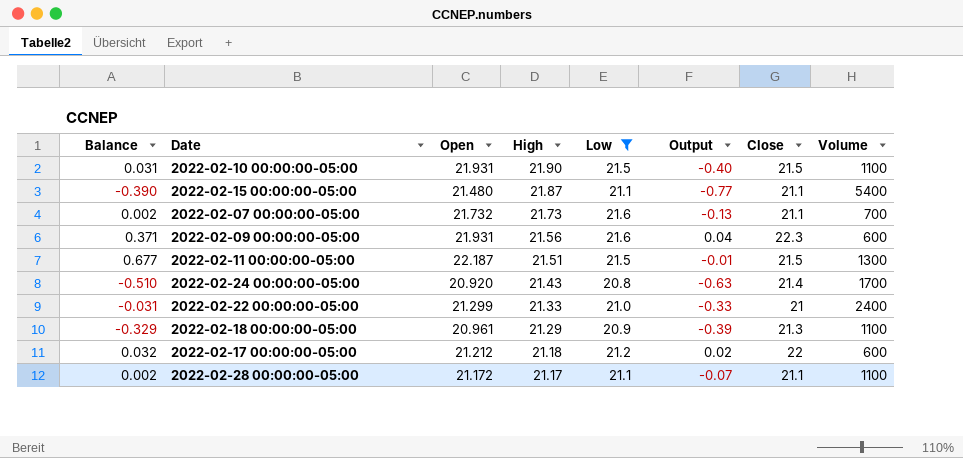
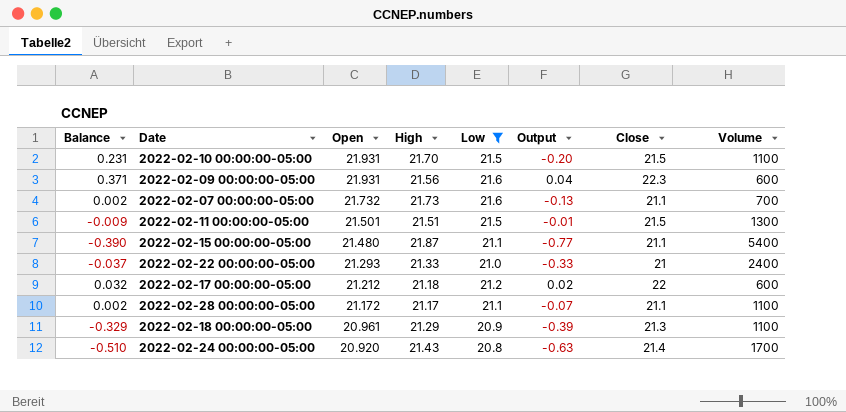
row order: High descending -> Open descending
2022-02-10 00:00:00-05:00 | Balance: 0.031 -> 0.231
2022-02-10 00:00:00-05:00 | High: 21.90 -> 21.70
2022-02-10 00:00:00-05:00 | Output: -0.40 -> -0.20
2022-02-11 00:00:00-05:00 | Balance: 0.677 -> -0.009
2022-02-11 00:00:00-05:00 | Open: 22.187 -> 21.501
2022-02-22 00:00:00-05:00 | Balance: -0.031 -> -0.037
2022-02-22 00:00:00-05:00 | Open: 21.299 -> 21.293

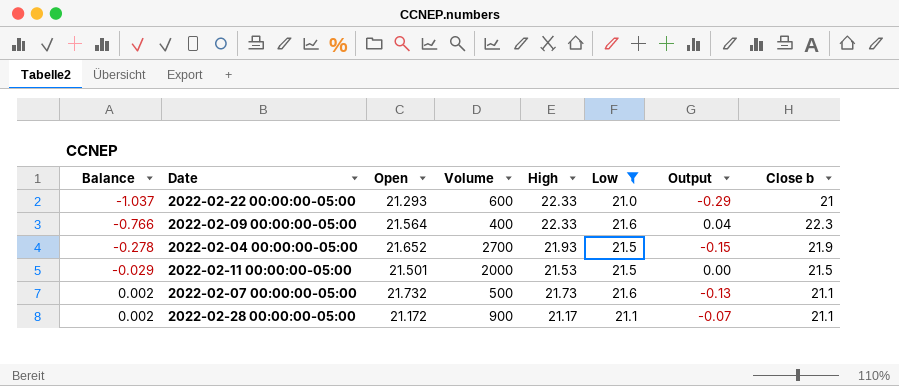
row order: Open descending -> Balance ascending
column Volume | position: 8 -> 4
column Output | formula: [Low] - [High] -> [Low] - [Open]
column name: Close -> Close b
row 2022-02-10 00:00:00-05:00: 0.231 | 21.931 | 21.70 | 21.5 | -0.20 | 21.5 | 1100 -> none
row 2022-02-15 00:00:00-05:00: -0.390 | 21.480 | 21.87 | 21.1 | -0.77 | 21.1 | 5400 -> none
row 2022-02-17 00:00:00-05:00: 0.032 | 21.212 | 21.18 | 21.2 | 0.02 | 22 | 600 -> none
row 2022-02-18 00:00:00-05:00: -0.329 | 20.961 | 21.29 | 20.9 | -0.39 | 21.3 | 1100 -> none
row 2022-02-24 00:00:00-05:00: -0.510 | 20.920 | 21.43 | 20.8 | -0.63 | 21.4 | 1700 -> none
2022-02-22 00:00:00-05:00 | Balance: -0.037 -> -1.037
2022-02-22 00:00:00-05:00 | Volume: 2400 -> 600
2022-02-22 00:00:00-05:00 | High: 21.33 -> 22.33
2022-02-09 00:00:00-05:00 | Balance: 0.371 -> -0.766
2022-02-09 00:00:00-05:00 | Open: 21.931 -> 21.564
2022-02-09 00:00:00-05:00 | Volume: 600 -> 400
2022-02-09 00:00:00-05:00 | High: 21.56 -> 22.33
row 2022-02-04 00:00:00-05:00: none -> -0.278 | 21.652 | 2700 | 21.93 | 21.5 | -0.15 | 21.9
2022-02-11 00:00:00-05:00 | Balance: -0.009 -> -0.029
2022-02-11 00:00:00-05:00 | Volume: 1300 -> 2000
2022-02-11 00:00:00-05:00 | High: 21.51 -> 21.53
2022-02-07 00:00:00-05:00 | Volume: 700 -> 500
2022-02-28 00:00:00-05:00 | Volume: 1100 -> 900

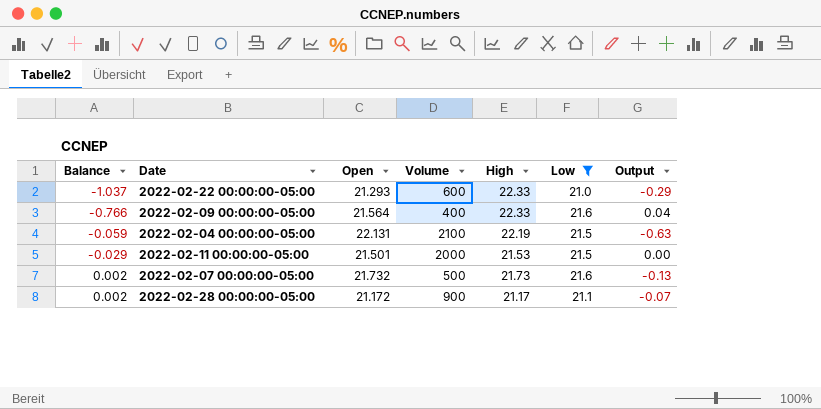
column Close b | position: 8 -> none
2022-02-04 00:00:00-05:00 | Balance: -0.278 -> -0.059
2022-02-04 00:00:00-05:00 | Open: 21.652 -> 22.131
2022-02-04 00:00:00-05:00 | Volume: 2700 -> 2100
2022-02-04 00:00:00-05:00 | High: 21.93 -> 22.19
2022-02-04 00:00:00-05:00 | Output: -0.15 -> -0.63

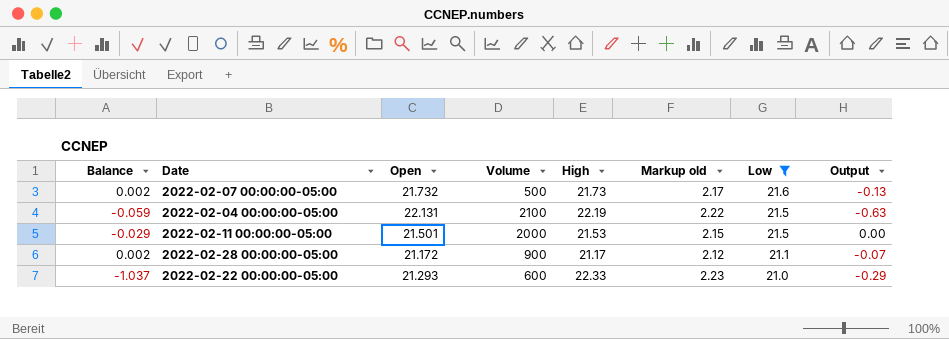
row order: Balance ascending -> Low descending
column Markup old | formula: none -> [High] * 0.1
row 2022-02-09 00:00:00-05:00: -0.766 | 21.564 | 400 | 22.33 | 21.6 | 0.04 -> none

